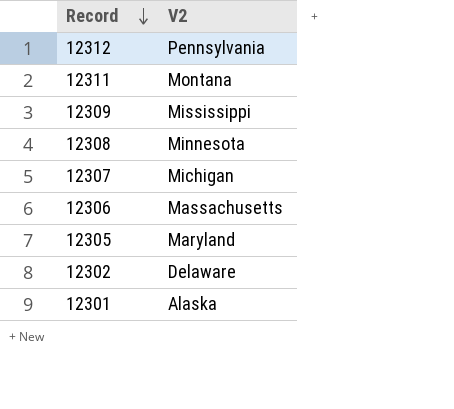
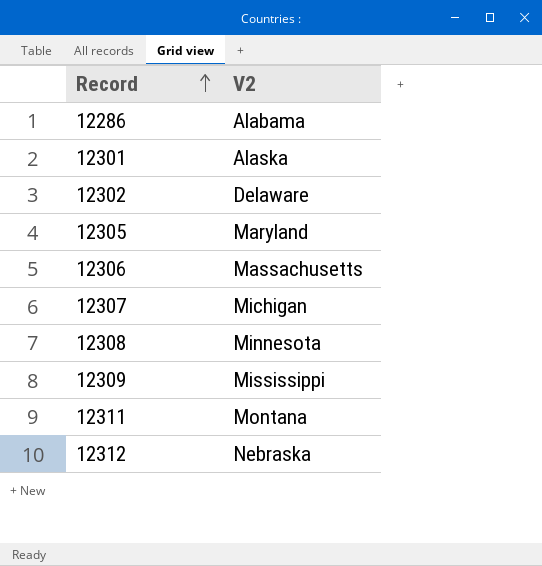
row order: Record descending -> Record ascending
row 12286: none -> Alabama
12312 | V2: Pennsylvania -> Nebraska

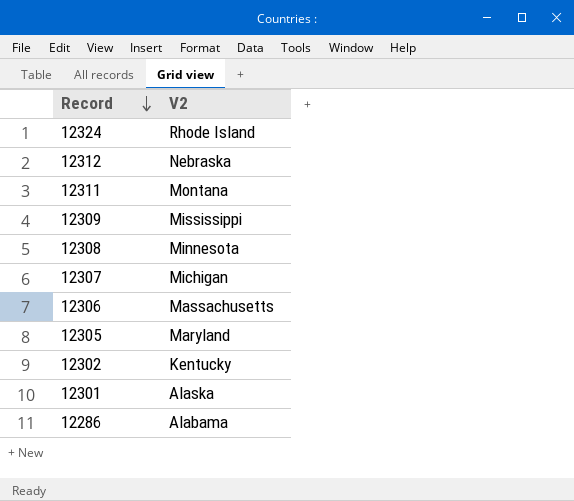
row order: Record ascending -> Record descending
row 12324: none -> Rhode Island
12302 | V2: Delaware -> Kentucky

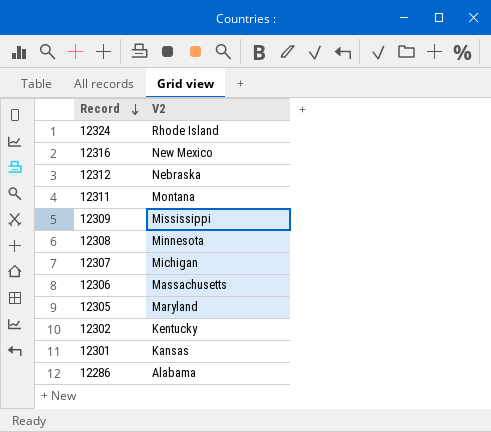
row 12316: none -> New Mexico
12301 | V2: Alaska -> Kansas

